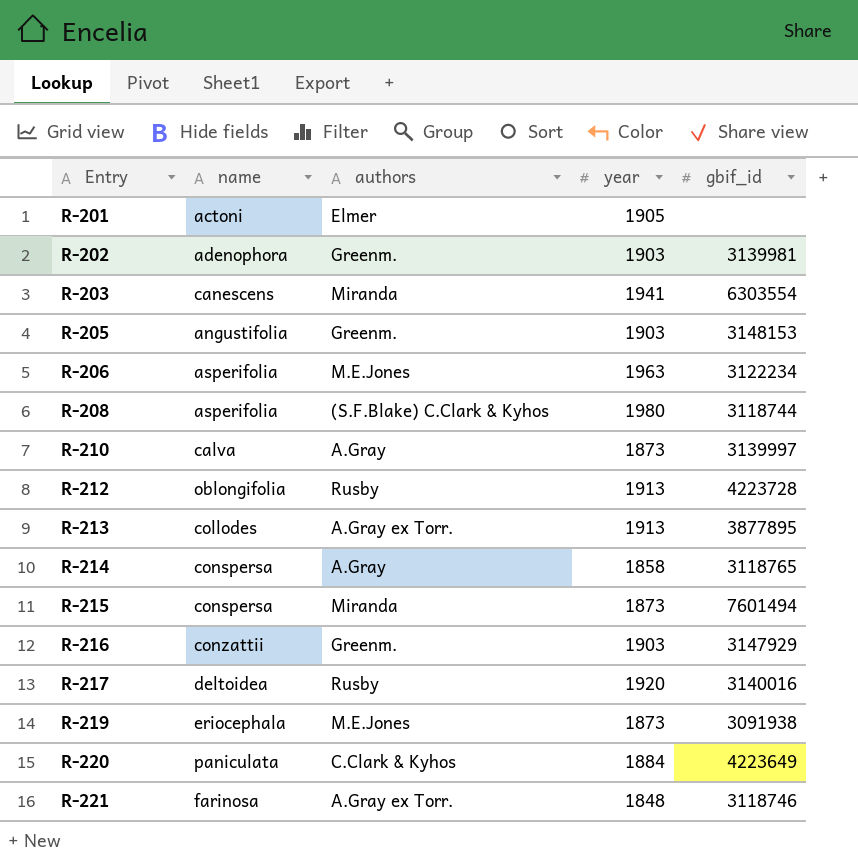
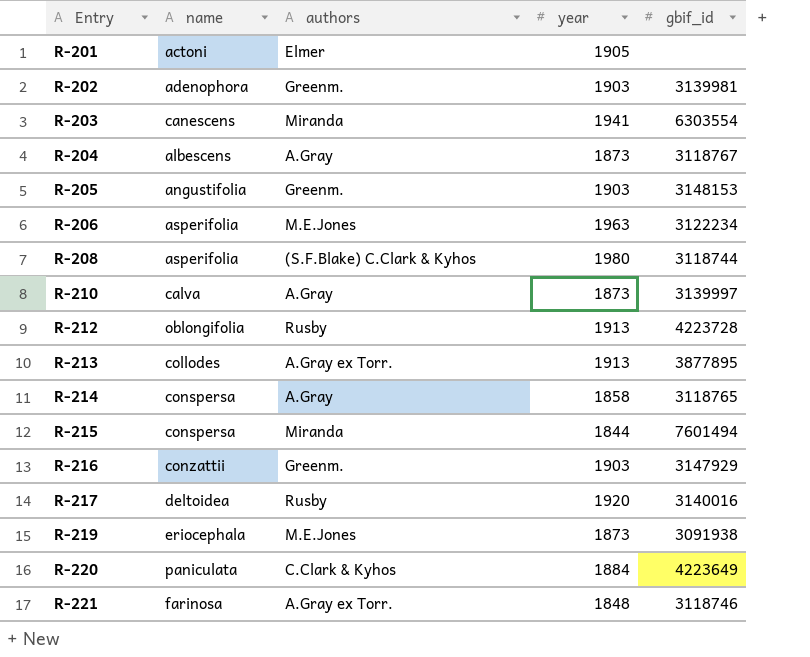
row R-204: none -> albescens | A.Gray | 1873 | 3118767
R-215 | year: 1873 -> 1844

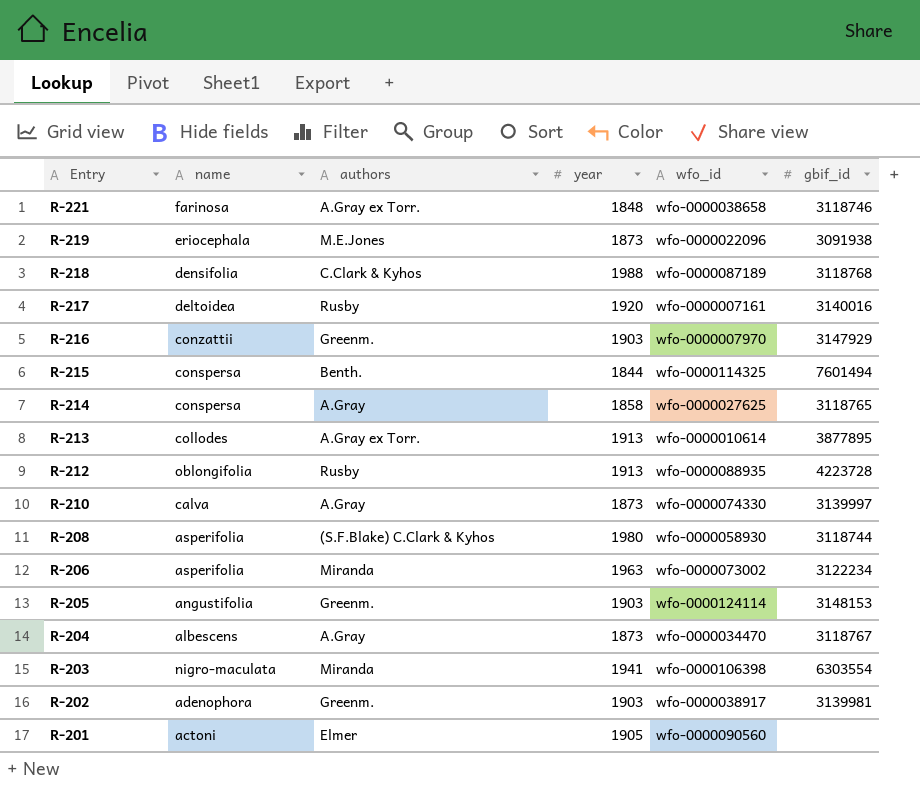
row order: Entry ascending -> Entry descending
column wfo_id | position: none -> 5
row R-220: paniculata | C.Clark & Kyhos | 1884 | 4223649 -> none
row R-218: none -> densifolia | C.Clark & Kyhos | 1988 | wfo-0000087189 | 3118768
R-215 | authors: Miranda -> Benth.
R-206 | authors: M.E.Jones -> Miranda
R-203 | name: canescens -> nigro-maculata

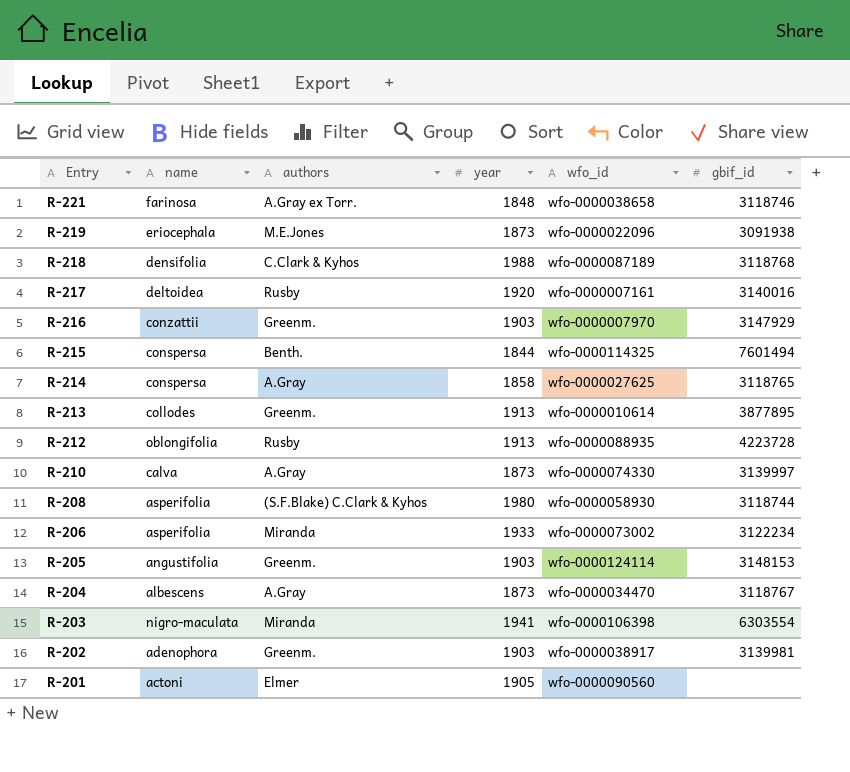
R-213 | authors: A.Gray ex Torr. -> Greenm.
R-206 | year: 1963 -> 1933

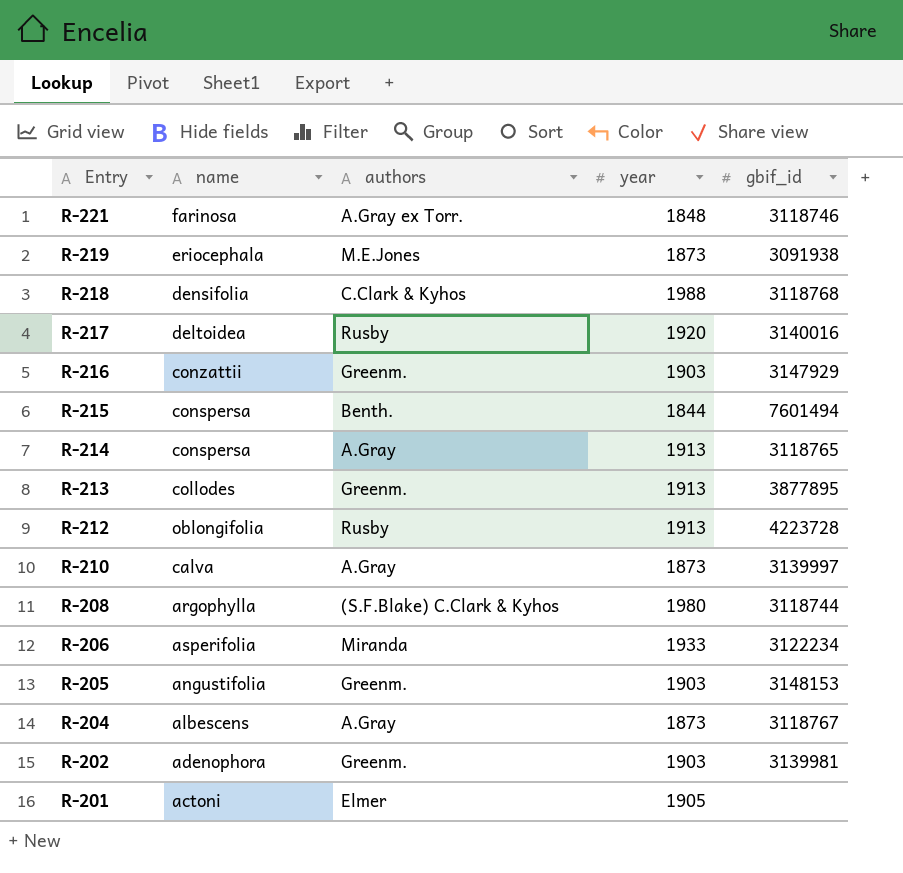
column wfo_id | position: 5 -> none
row R-203: nigro-maculata | Miranda | 1941 | wfo-0000106398 | 6303554 -> none
R-214 | year: 1858 -> 1913
R-208 | name: asperifolia -> argophylla

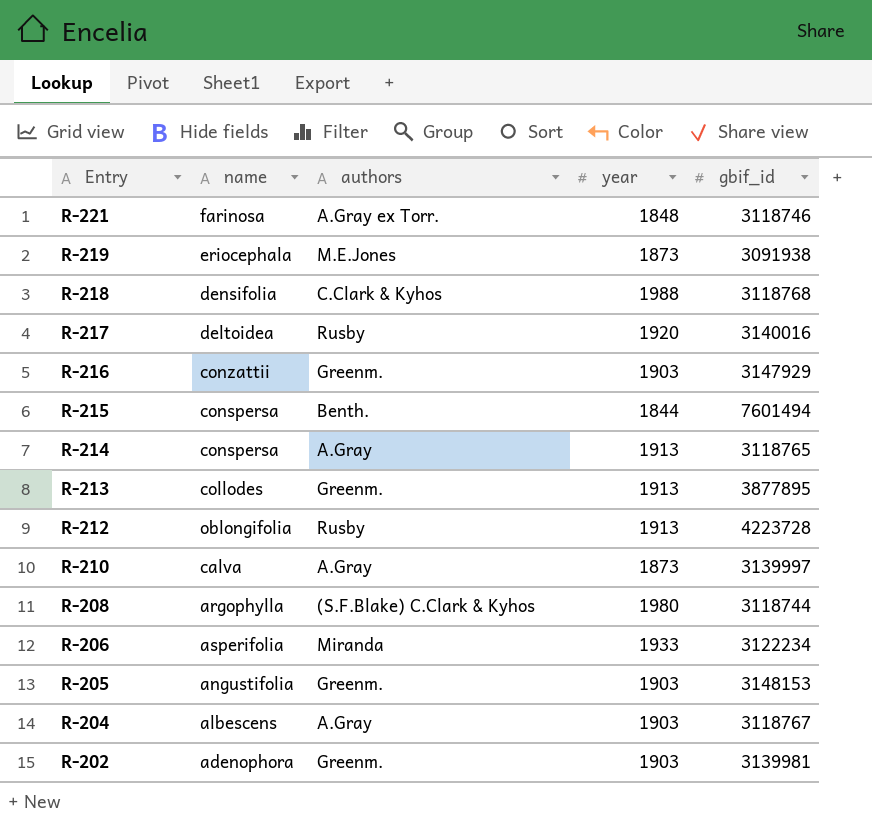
row R-201: actoni | Elmer | 1905 | none -> none
R-204 | year: 1873 -> 1903

